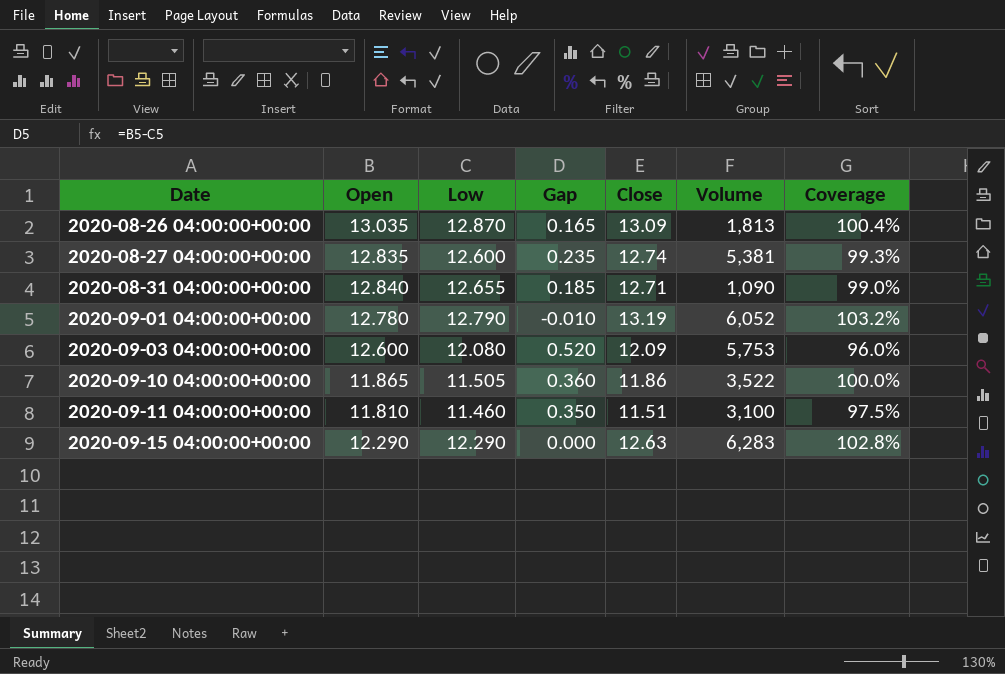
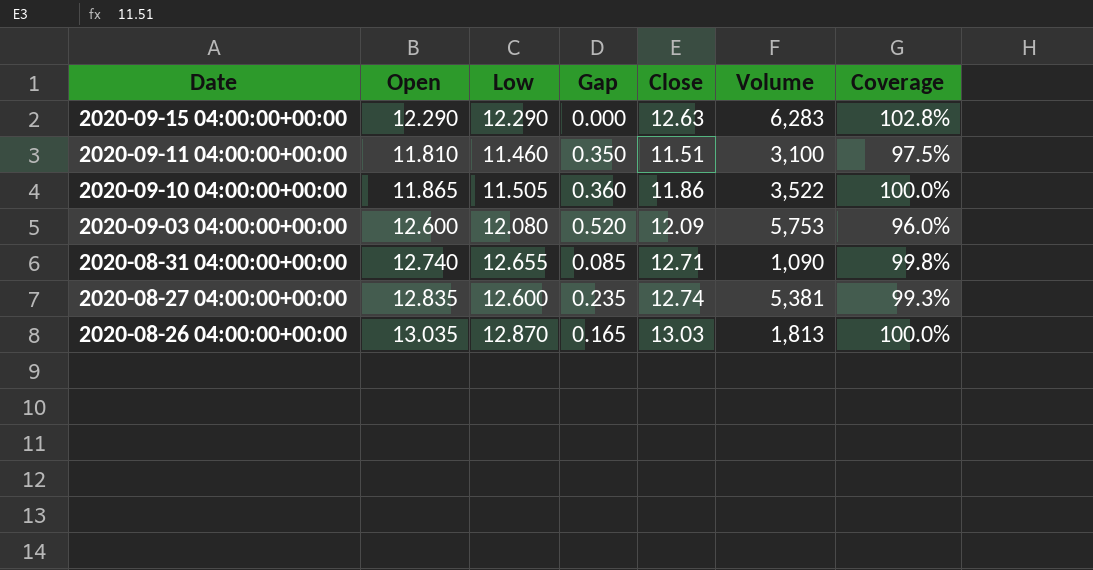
row order: Date ascending -> Date descending
row 2020-09-01 04:00:00+00:00: 12.780 | 12.790 | -0.010 | 13.19 | 6,052 | 103.2% -> none
2020-08-31 04:00:00+00:00 | Open: 12.840 -> 12.740
2020-08-31 04:00:00+00:00 | Gap: 0.185 -> 0.085
2020-08-31 04:00:00+00:00 | Coverage: 99.0% -> 99.8%
2020-08-26 04:00:00+00:00 | Close: 13.09 -> 13.03
2020-08-26 04:00:00+00:00 | Coverage: 100.4% -> 100.0%

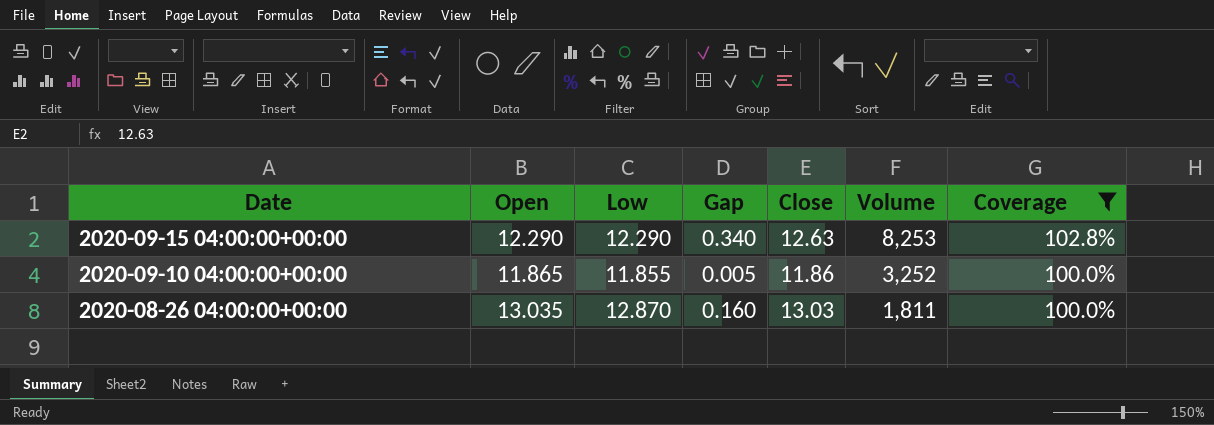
filter: none -> Coverage >= 100.0%
column Gap | formula: [Open] - [Low] -> [Close] - [Low]
2020-09-15 04:00:00+00:00 | Volume: 6,283 -> 8,253
2020-09-10 04:00:00+00:00 | Low: 11.505 -> 11.855
2020-09-10 04:00:00+00:00 | Volume: 3,522 -> 3,252
2020-08-26 04:00:00+00:00 | Volume: 1,813 -> 1,811

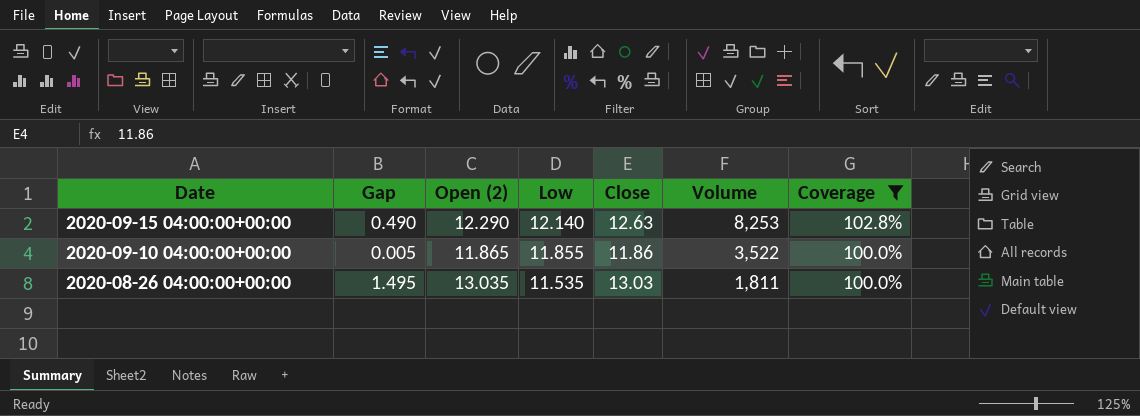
column Gap | position: 4 -> 2
column name: Open -> Open (2)
2020-09-15 04:00:00+00:00 | Gap: 0.340 -> 0.490
2020-09-15 04:00:00+00:00 | Low: 12.290 -> 12.140
2020-09-10 04:00:00+00:00 | Volume: 3,252 -> 3,522
2020-08-26 04:00:00+00:00 | Gap: 0.160 -> 1.495
2020-08-26 04:00:00+00:00 | Low: 12.870 -> 11.535

